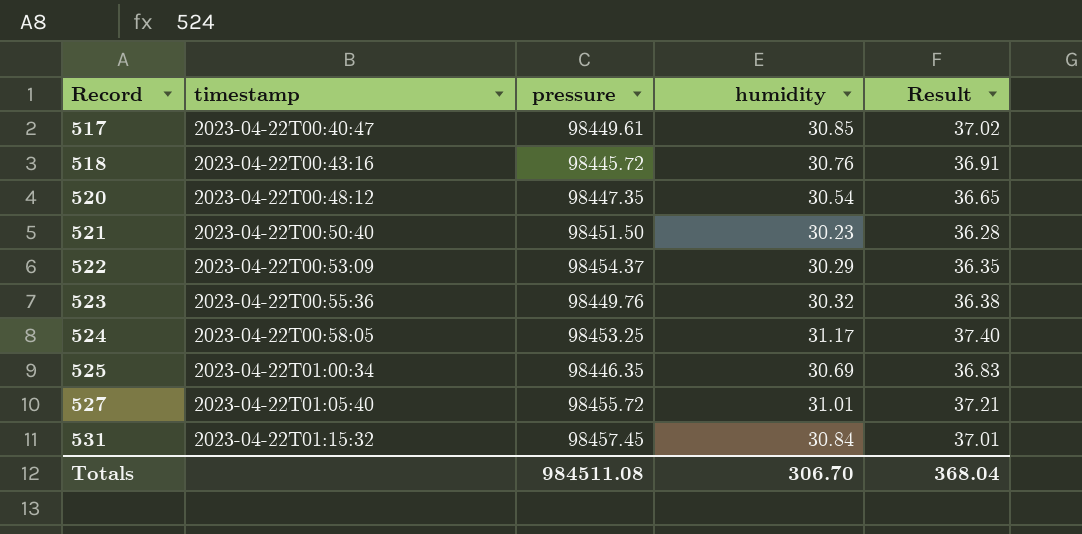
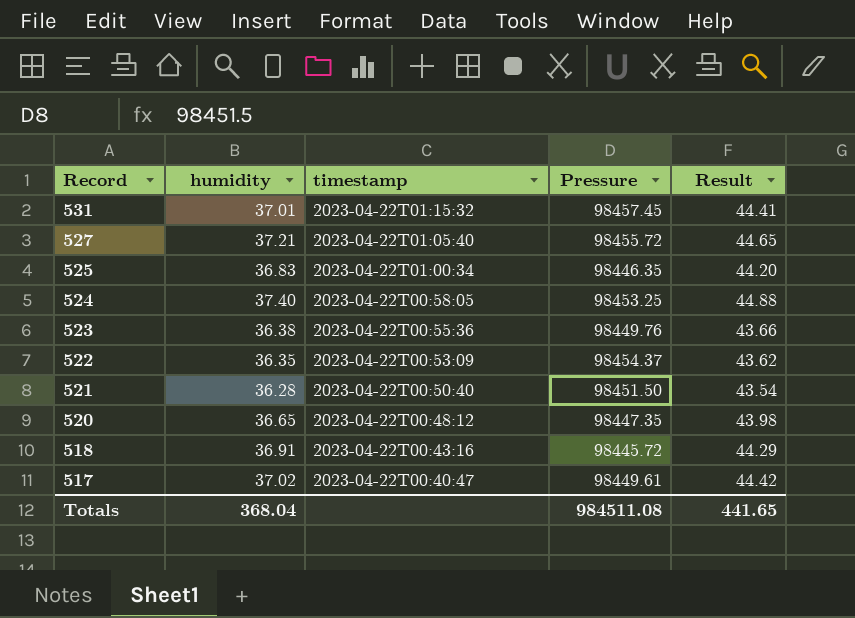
row order: Record ascending -> Record descending
column humidity | position: 4 -> 2
column name: pressure -> Pressure
531 | humidity: 30.84 -> 37.01
531 | Result: 37.01 -> 44.41
527 | humidity: 31.01 -> 37.21
527 | Result: 37.21 -> 44.65
525 | humidity: 30.69 -> 36.83
525 | Result: 36.83 -> 44.20
524 | humidity: 31.17 -> 37.40
524 | Result: 37.40 -> 44.88
523 | humidity: 30.32 -> 36.38
523 | Result: 36.38 -> 43.66
522 | humidity: 30.29 -> 36.35
522 | Result: 36.35 -> 43.62
521 | humidity: 30.23 -> 36.28
521 | Result: 36.28 -> 43.54
520 | humidity: 30.54 -> 36.65
520 | Result: 36.65 -> 43.98
518 | humidity: 30.76 -> 36.91
518 | Result: 36.91 -> 44.29
517 | humidity: 30.85 -> 37.02
517 | Result: 37.02 -> 44.42
Totals | humidity: 306.70 -> 368.04
Totals | Result: 368.04 -> 441.65

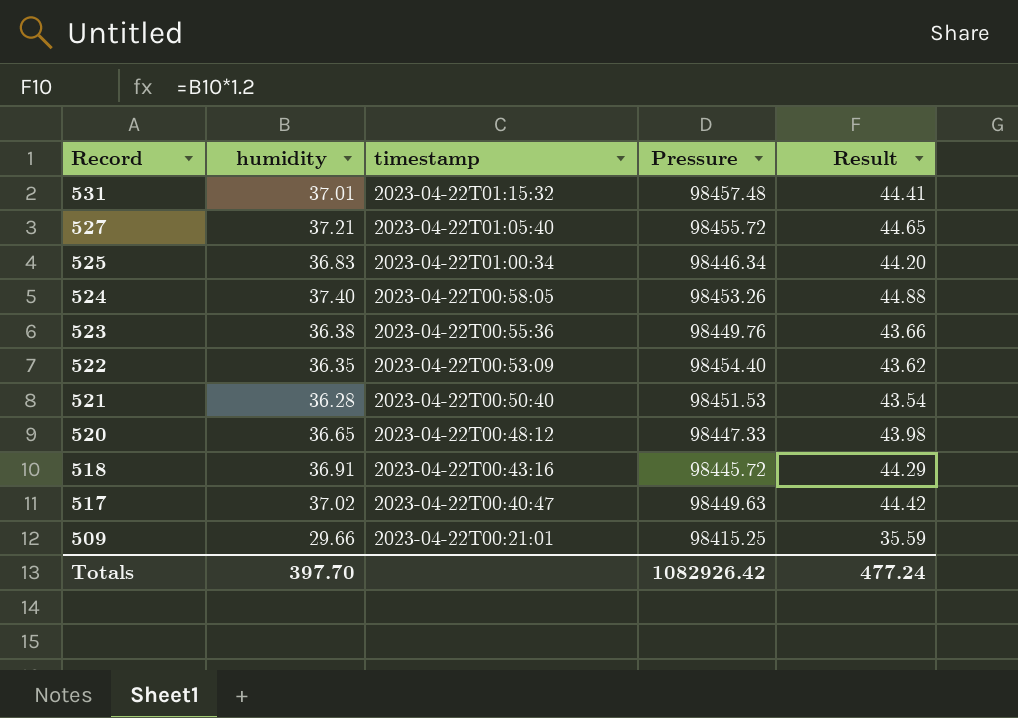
531 | Pressure: 98457.45 -> 98457.48
525 | Pressure: 98446.35 -> 98446.34
524 | Pressure: 98453.25 -> 98453.26
522 | Pressure: 98454.37 -> 98454.40
521 | Pressure: 98451.50 -> 98451.53
520 | Pressure: 98447.35 -> 98447.33
517 | Pressure: 98449.61 -> 98449.63
row 509: none -> 29.66 | 2023-04-22T00:21:01 | 98415.25 | 35.59
Totals | humidity: 368.04 -> 397.70
Totals | Pressure: 984511.08 -> 1082926.42
Totals | Result: 441.65 -> 477.24

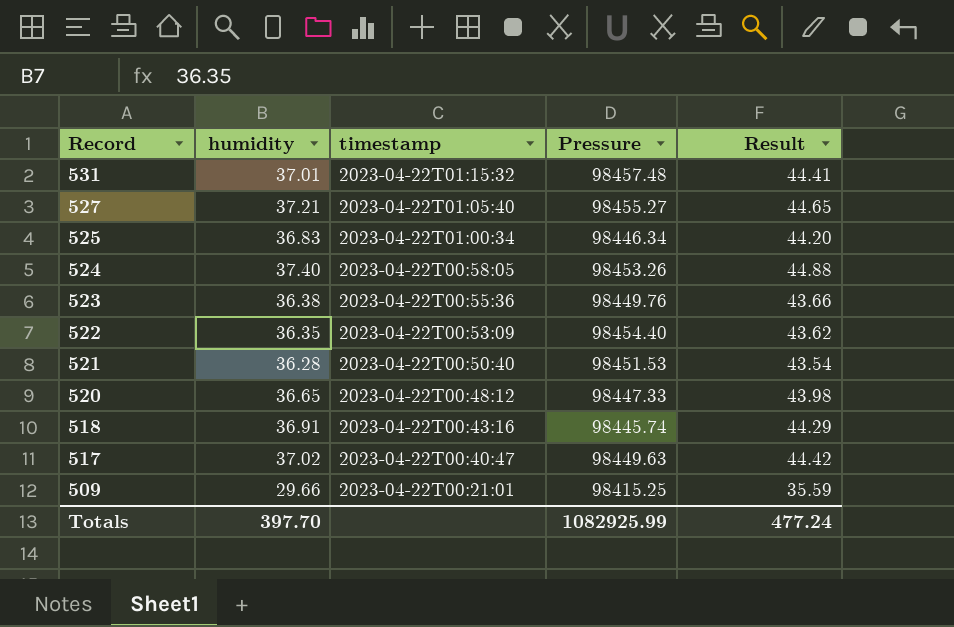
527 | Pressure: 98455.72 -> 98455.27
518 | Pressure: 98445.72 -> 98445.74
Totals | Pressure: 1082926.42 -> 1082925.99

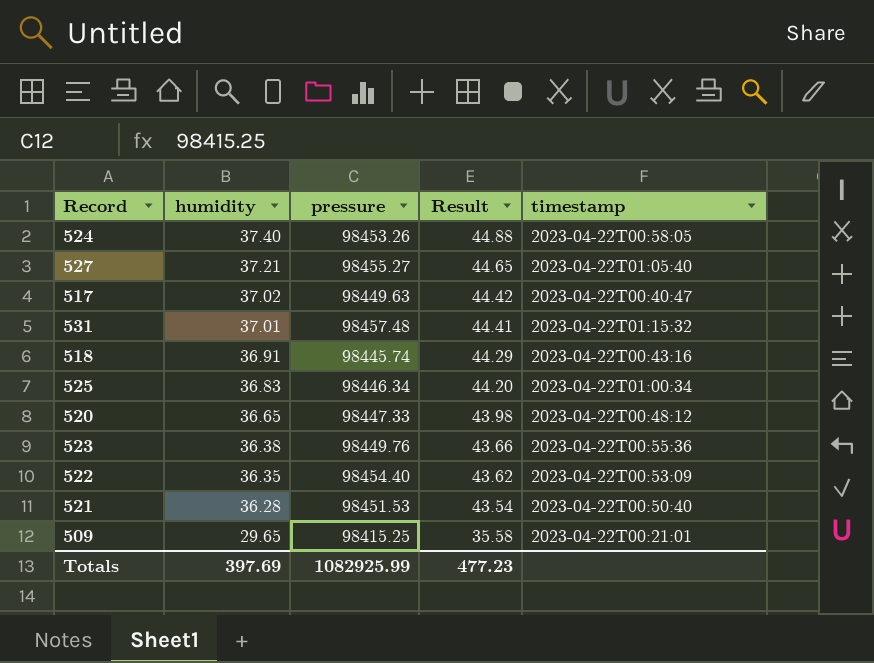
row order: Record descending -> humidity descending
column name: Pressure -> pressure
column timestamp | position: 3 -> 5
509 | humidity: 29.66 -> 29.65
509 | Result: 35.59 -> 35.58
Totals | humidity: 397.70 -> 397.69
Totals | Result: 477.24 -> 477.23

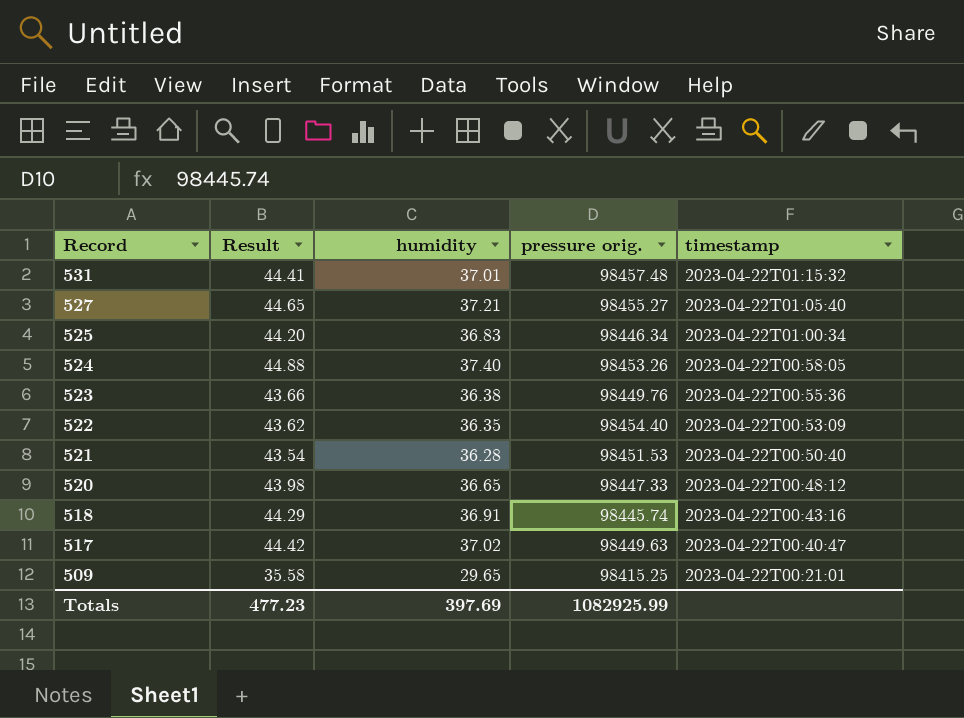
row order: humidity descending -> Record descending
column Result | position: 4 -> 2
column name: pressure -> pressure orig.

